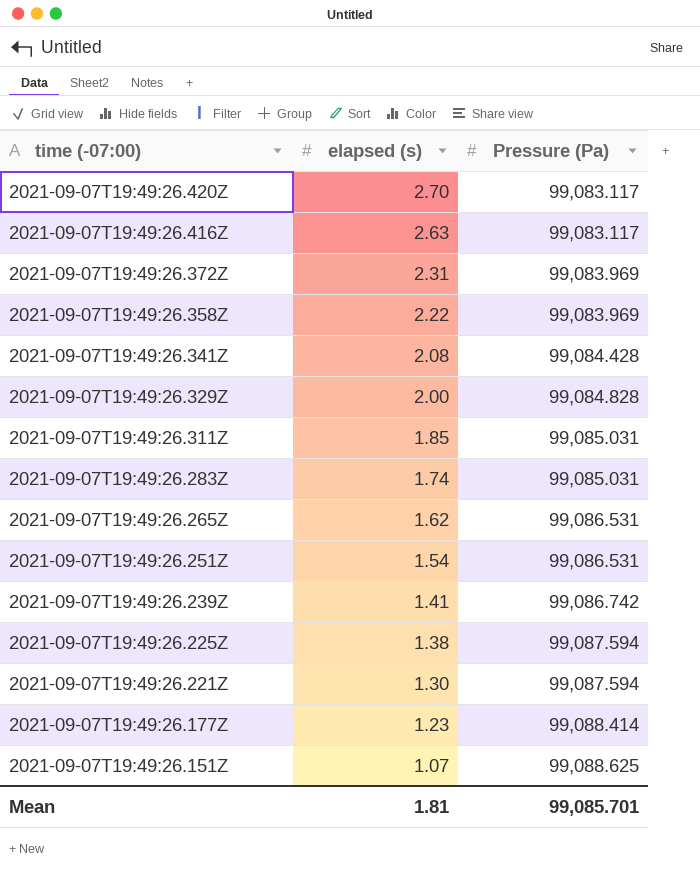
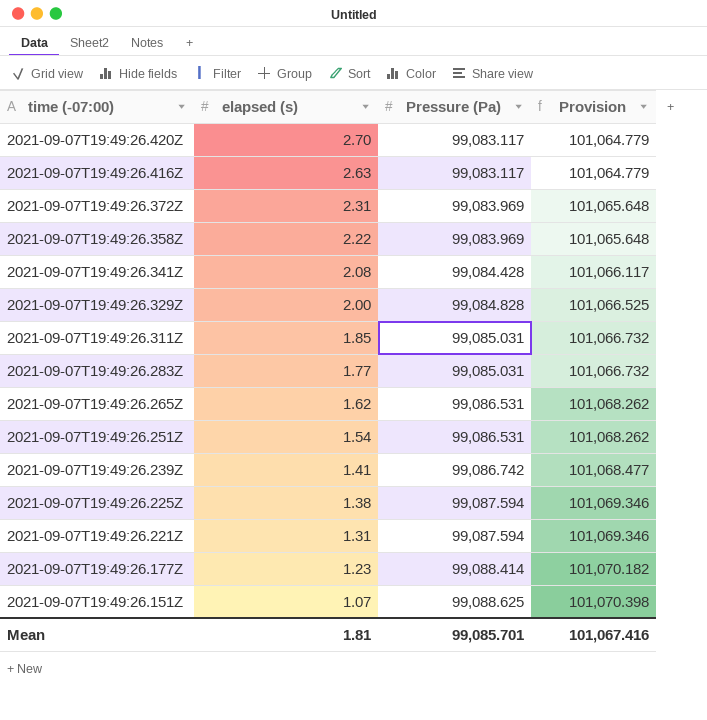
column Provision | formula: none -> [Pressure (Pa)] * 1.02
2021-09-07T19:49:26.283Z | elapsed (s): 1.74 -> 1.77
2021-09-07T19:49:26.221Z | elapsed (s): 1.30 -> 1.31

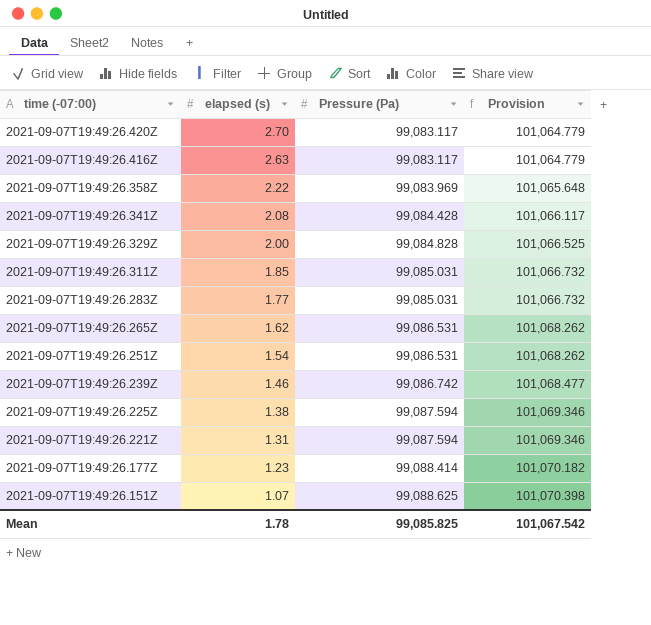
row 2021-09-07T19:49:26.372Z: 2.31 | 99,083.969 | 101,065.648 -> none
2021-09-07T19:49:26.239Z | elapsed (s): 1.41 -> 1.46
Mean | elapsed (s): 1.81 -> 1.78
Mean | Pressure (Pa): 99,085.701 -> 99,085.825
Mean | Provision: 101,067.416 -> 101,067.542

